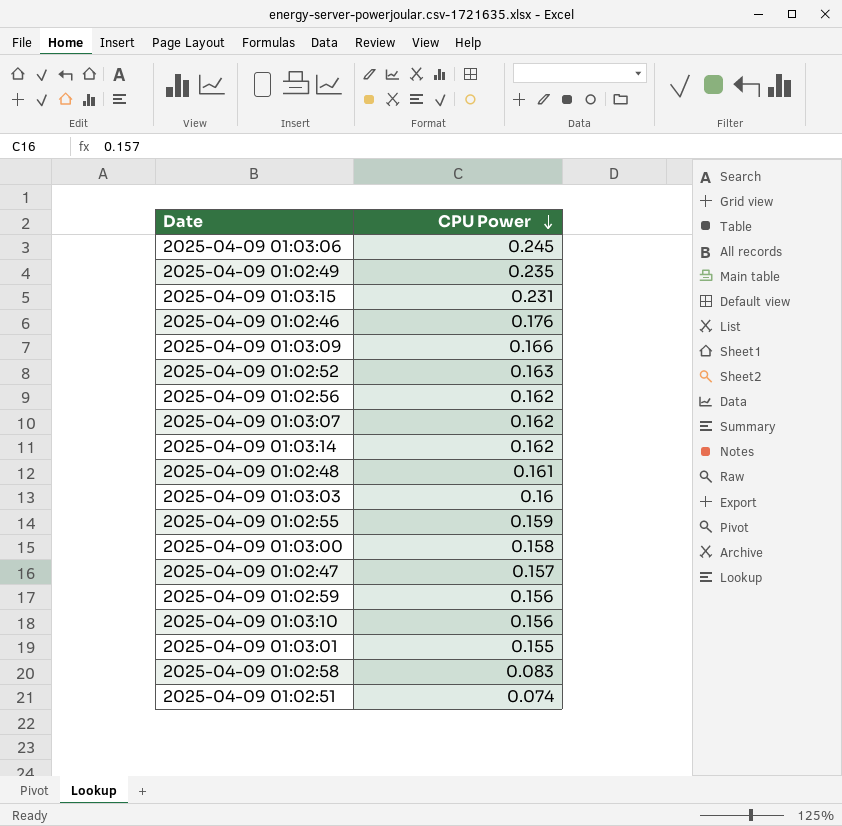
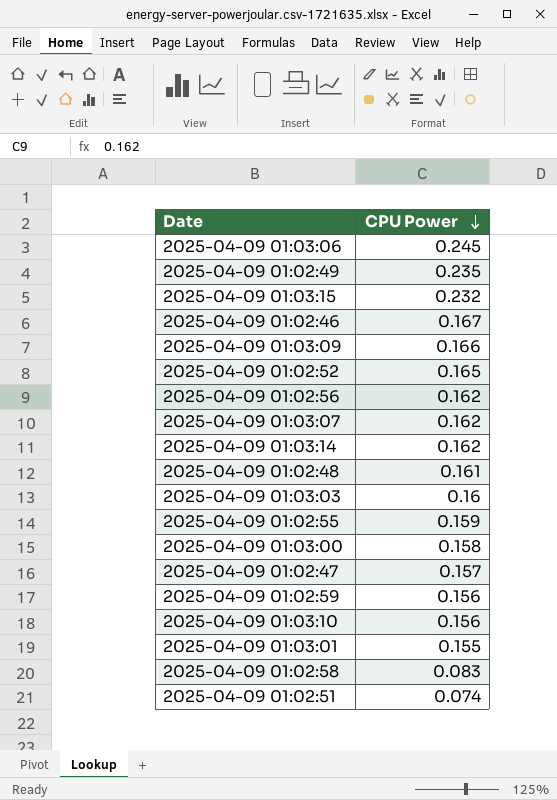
2025-04-09 01:03:15 | CPU Power: 0.231 -> 0.232
2025-04-09 01:02:46 | CPU Power: 0.176 -> 0.167
2025-04-09 01:02:52 | CPU Power: 0.163 -> 0.165

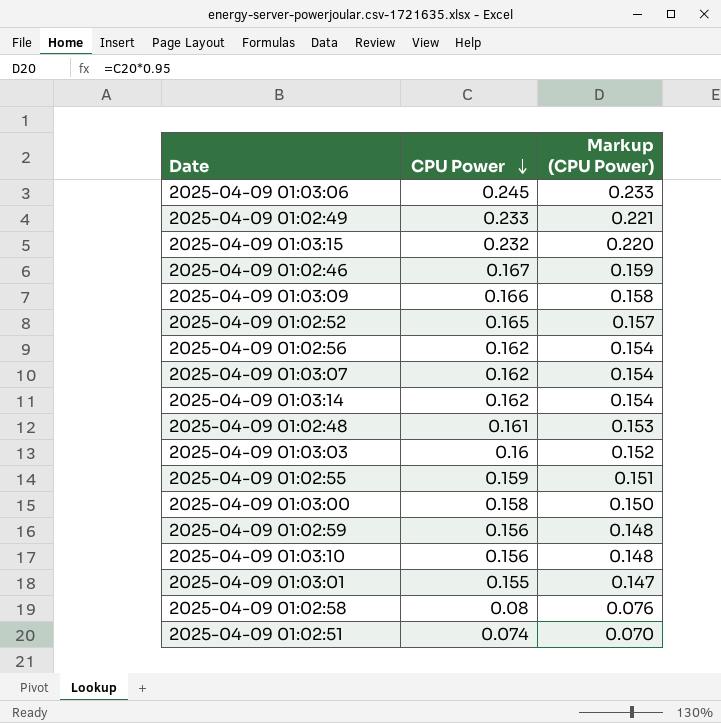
column Markup (CPU Power) | formula: none -> [CPU Power] * 0.95
row 2025-04-09 01:02:47: 0.157 -> none
2025-04-09 01:02:49 | CPU Power: 0.235 -> 0.233
2025-04-09 01:02:58 | CPU Power: 0.083 -> 0.08

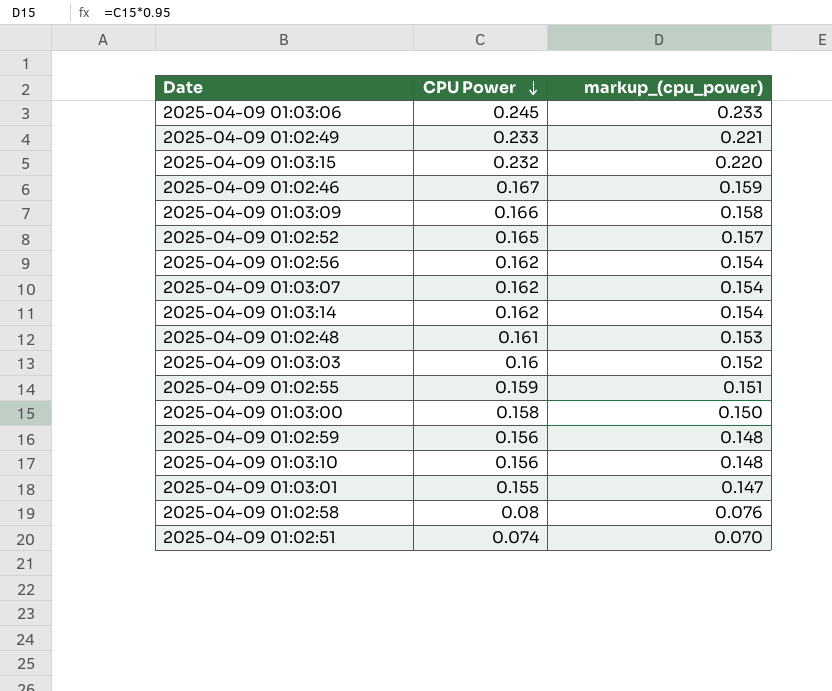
column name: Markup (CPU Power) -> markup_(cpu_power)

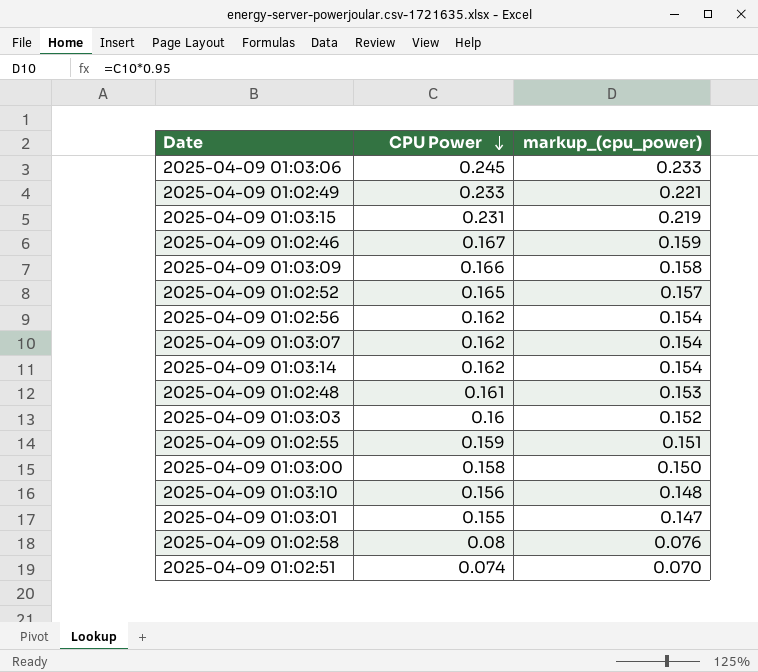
row 2025-04-09 01:02:59: 0.156 | 0.148 -> none
2025-04-09 01:03:15 | CPU Power: 0.232 -> 0.231
2025-04-09 01:03:15 | markup_(cpu_power): 0.220 -> 0.219

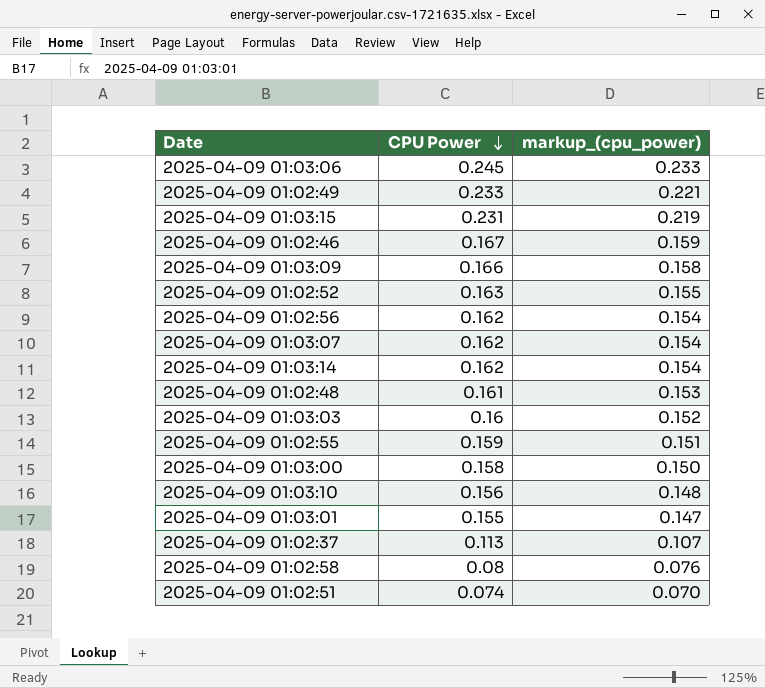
2025-04-09 01:02:52 | CPU Power: 0.165 -> 0.163
2025-04-09 01:02:52 | markup_(cpu_power): 0.157 -> 0.155
row 2025-04-09 01:02:37: none -> 0.113 | 0.107

